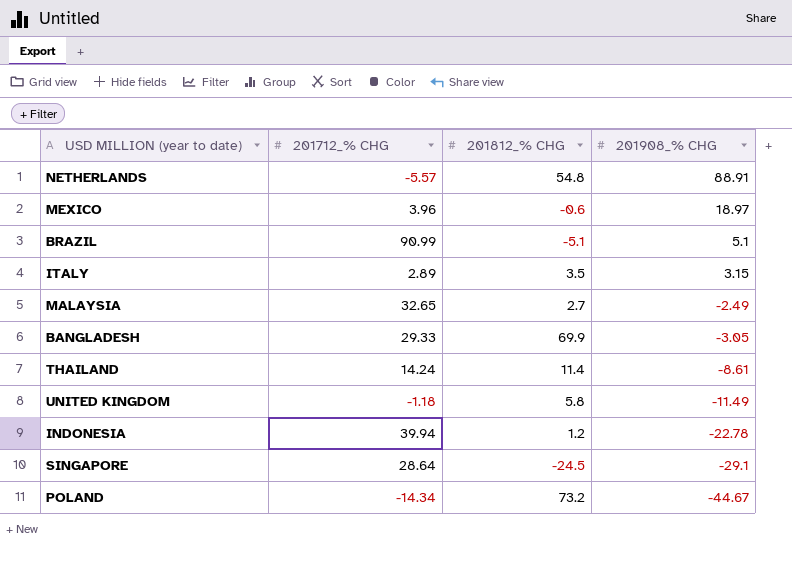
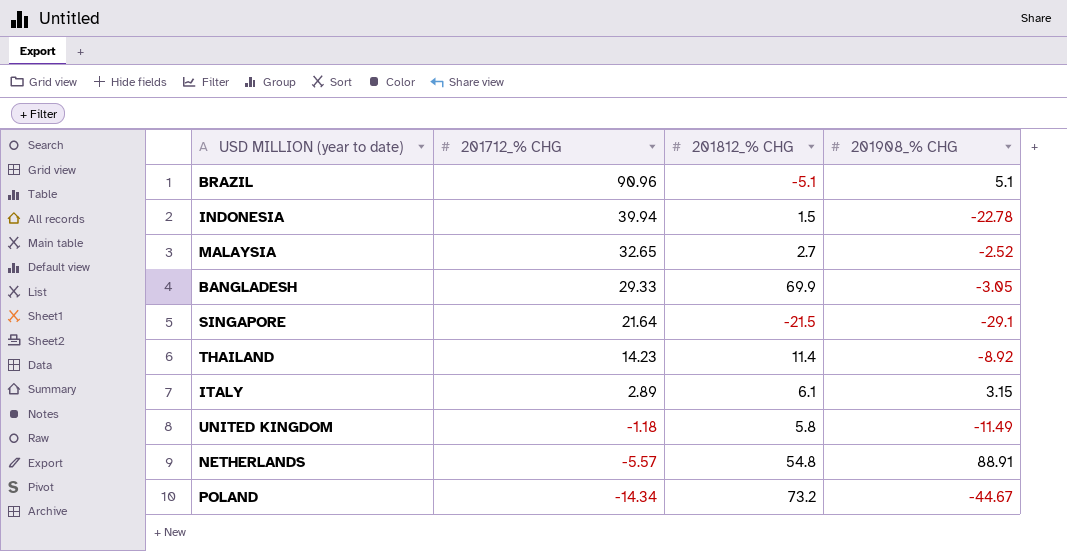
row order: 201908_% CHG descending -> 201712_% CHG descending
row MEXICO: 3.96 | -0.6 | 18.97 -> none
BRAZIL | 201712_% CHG: 90.99 -> 90.96
INDONESIA | 201812_% CHG: 1.2 -> 1.5
MALAYSIA | 201908_% CHG: -2.49 -> -2.52
SINGAPORE | 201712_% CHG: 28.64 -> 21.64
SINGAPORE | 201812_% CHG: -24.5 -> -21.5
THAILAND | 201712_% CHG: 14.24 -> 14.23
THAILAND | 201908_% CHG: -8.61 -> -8.92
ITALY | 201812_% CHG: 3.5 -> 6.1

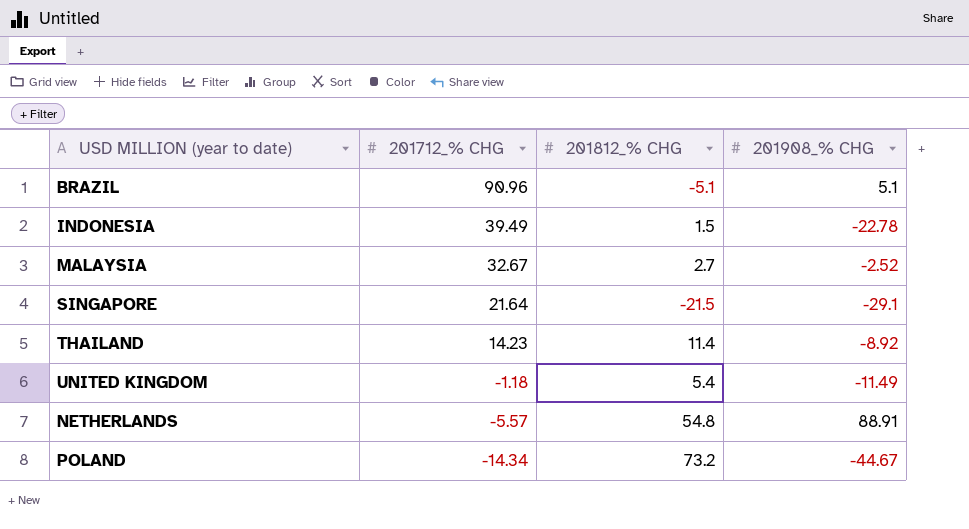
row BANGLADESH: 29.33 | 69.9 | -3.05 -> none
row ITALY: 2.89 | 6.1 | 3.15 -> none
INDONESIA | 201712_% CHG: 39.94 -> 39.49
MALAYSIA | 201712_% CHG: 32.65 -> 32.67
UNITED KINGDOM | 201812_% CHG: 5.8 -> 5.4

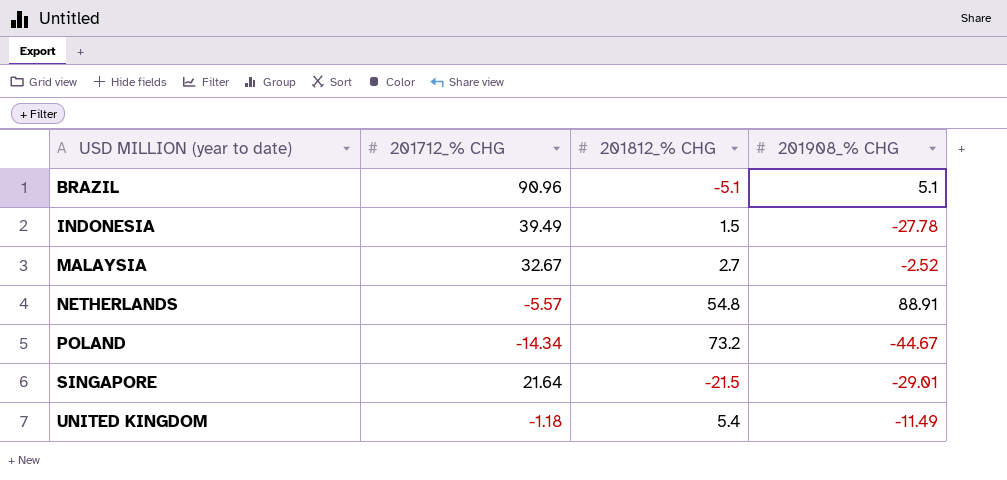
row order: 201712_% CHG descending -> USD MILLION (year to date) ascending
row THAILAND: 14.23 | 11.4 | -8.92 -> none
INDONESIA | 201908_% CHG: -22.78 -> -27.78
SINGAPORE | 201908_% CHG: -29.1 -> -29.01

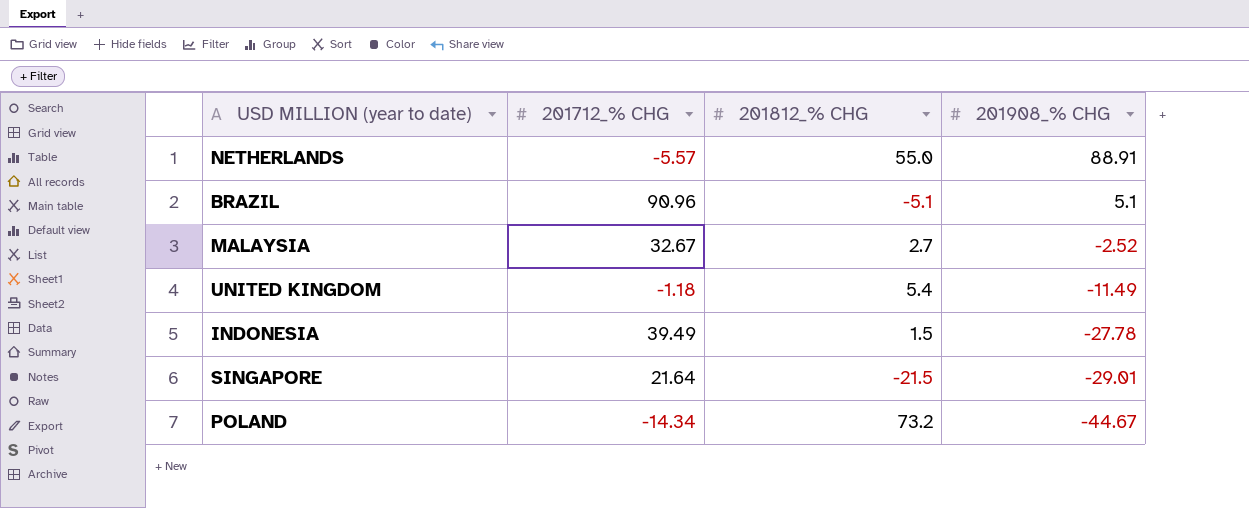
row order: USD MILLION (year to date) ascending -> 201908_% CHG descending
NETHERLANDS | 201812_% CHG: 54.8 -> 55.0

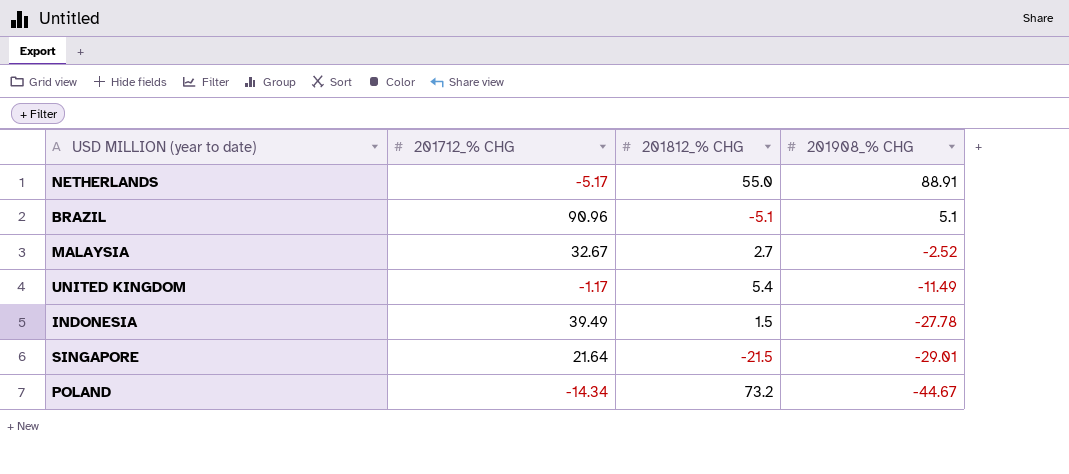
NETHERLANDS | 201712_% CHG: -5.57 -> -5.17
UNITED KINGDOM | 201712_% CHG: -1.18 -> -1.17

